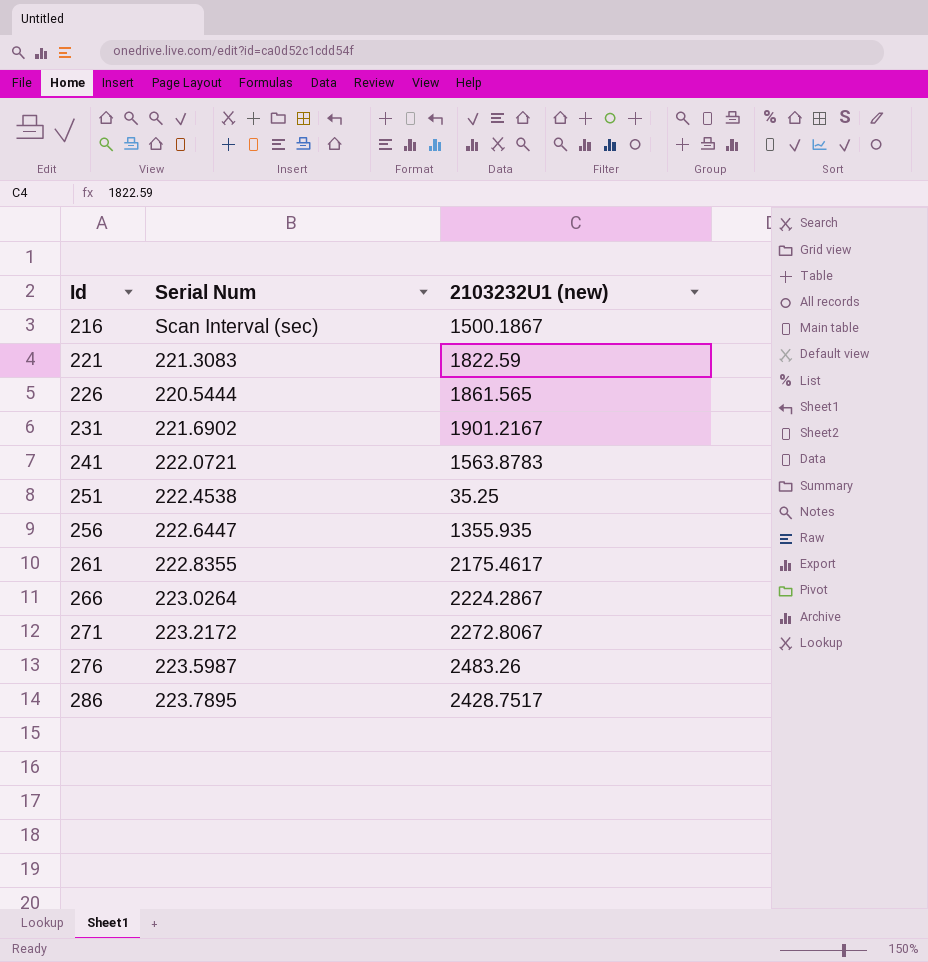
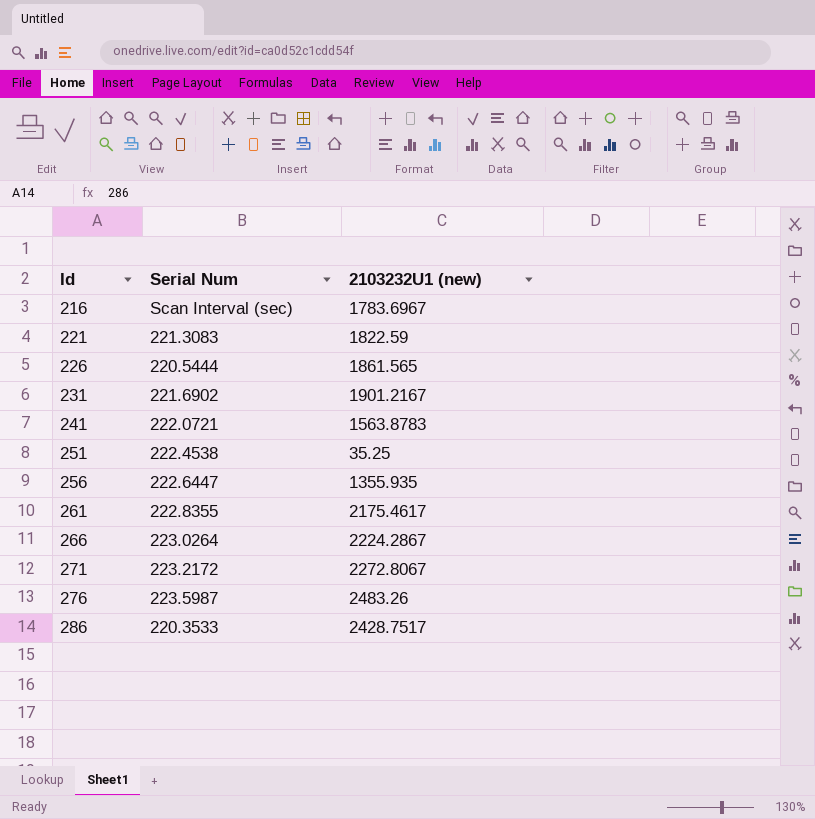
216 | 2103232U1 (new): 1500.1867 -> 1783.6967
286 | Serial Num: 223.7895 -> 220.3533

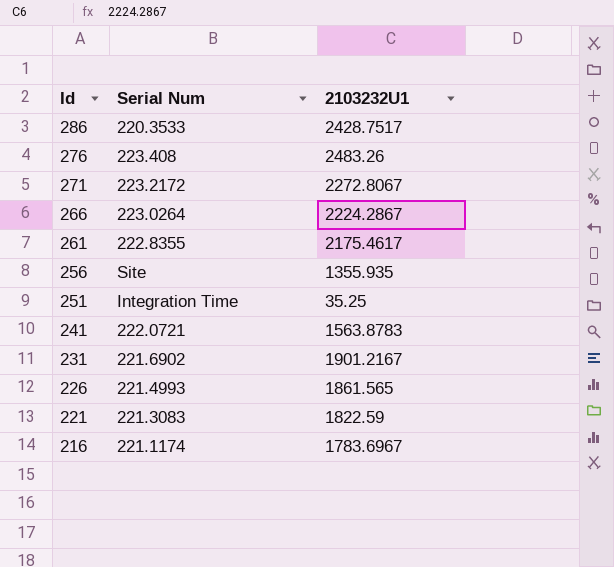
row order: Id ascending -> Id descending
column name: 2103232U1 (new) -> 2103232U1
276 | Serial Num: 223.5987 -> 223.408
256 | Serial Num: 222.6447 -> Site
251 | Serial Num: 222.4538 -> Integration Time
226 | Serial Num: 220.5444 -> 221.4993
216 | Serial Num: Scan Interval (sec) -> 221.1174

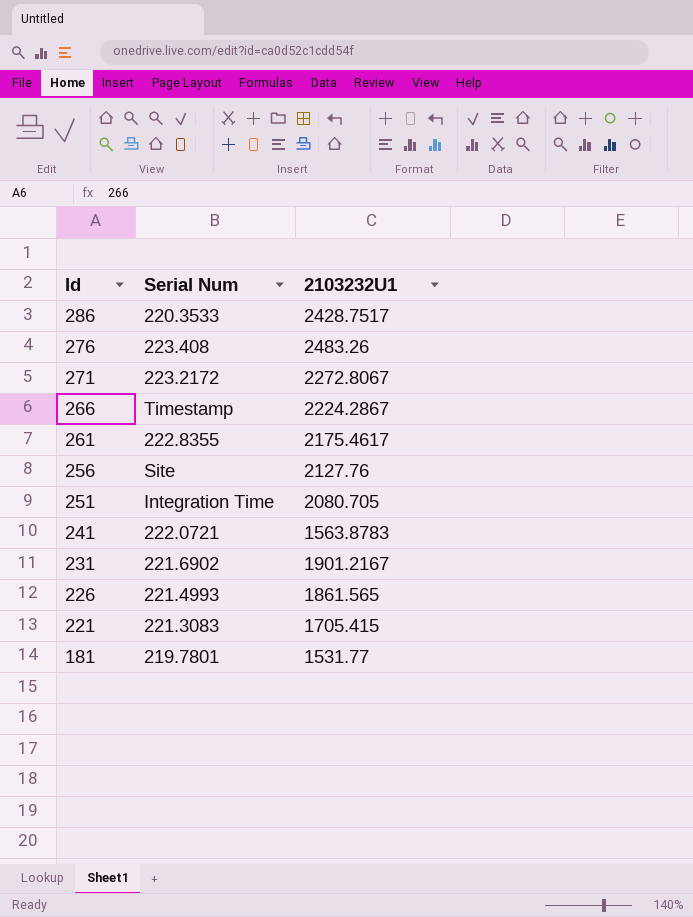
row 216: 221.1174 | 1783.6967 -> none
266 | Serial Num: 223.0264 -> Timestamp
256 | 2103232U1: 1355.935 -> 2127.76
251 | 2103232U1: 35.25 -> 2080.705
221 | 2103232U1: 1822.59 -> 1705.415
row 181: none -> 219.7801 | 1531.77

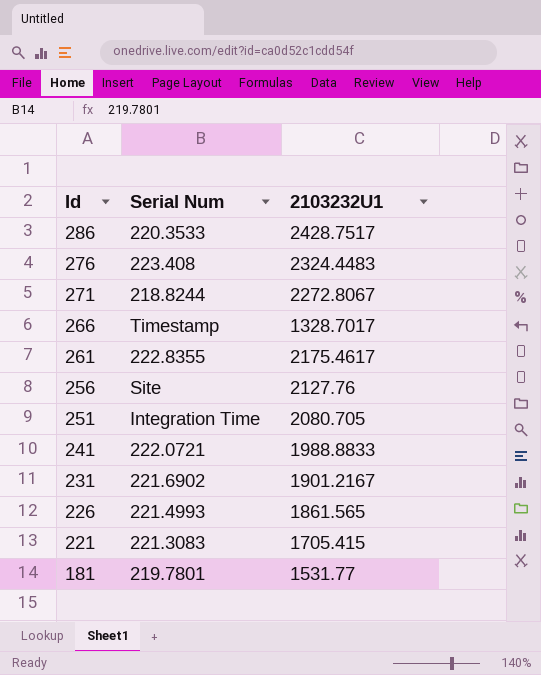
276 | 2103232U1: 2483.26 -> 2324.4483
271 | Serial Num: 223.2172 -> 218.8244
266 | 2103232U1: 2224.2867 -> 1328.7017
241 | 2103232U1: 1563.8783 -> 1988.8833

